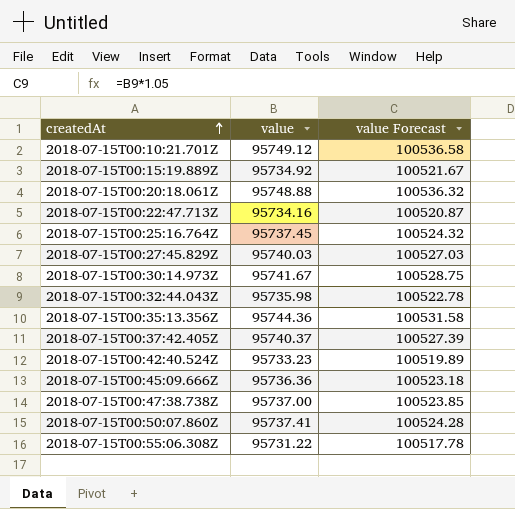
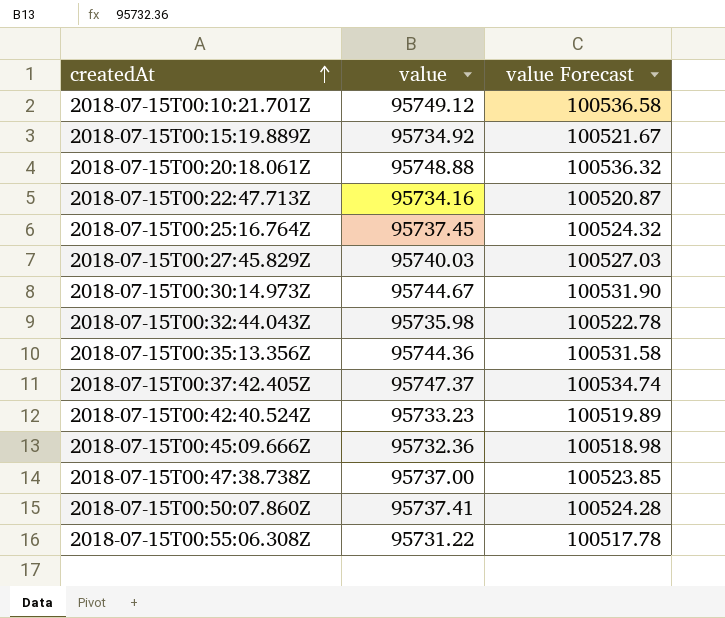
2018-07-15T00:30:14.973Z | value: 95741.67 -> 95744.67
2018-07-15T00:30:14.973Z | value Forecast: 100528.75 -> 100531.90
2018-07-15T00:37:42.405Z | value: 95740.37 -> 95747.37
2018-07-15T00:37:42.405Z | value Forecast: 100527.39 -> 100534.74
2018-07-15T00:45:09.666Z | value: 95736.36 -> 95732.36
2018-07-15T00:45:09.666Z | value Forecast: 100523.18 -> 100518.98

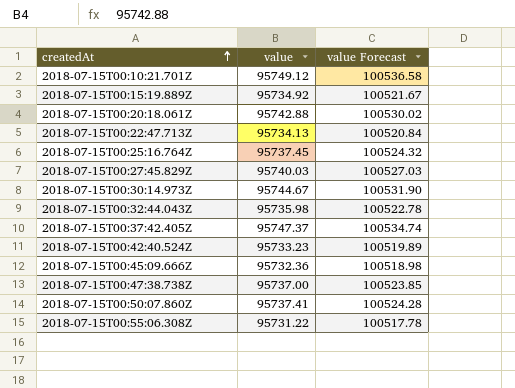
row 2018-07-15T00:35:13.356Z: 95744.36 | 100531.58 -> none
2018-07-15T00:20:18.061Z | value: 95748.88 -> 95742.88
2018-07-15T00:20:18.061Z | value Forecast: 100536.32 -> 100530.02
2018-07-15T00:22:47.713Z | value: 95734.16 -> 95734.13
2018-07-15T00:22:47.713Z | value Forecast: 100520.87 -> 100520.84

